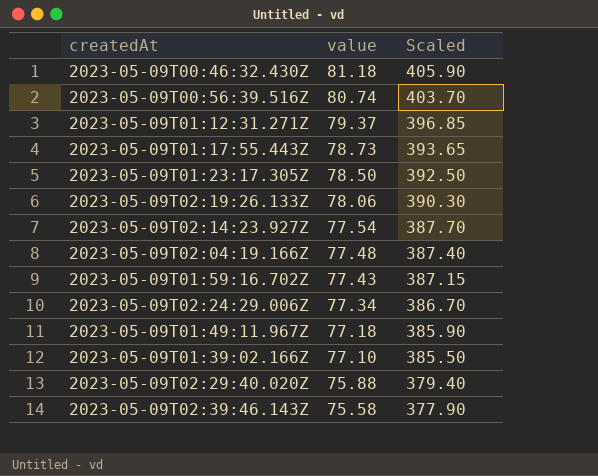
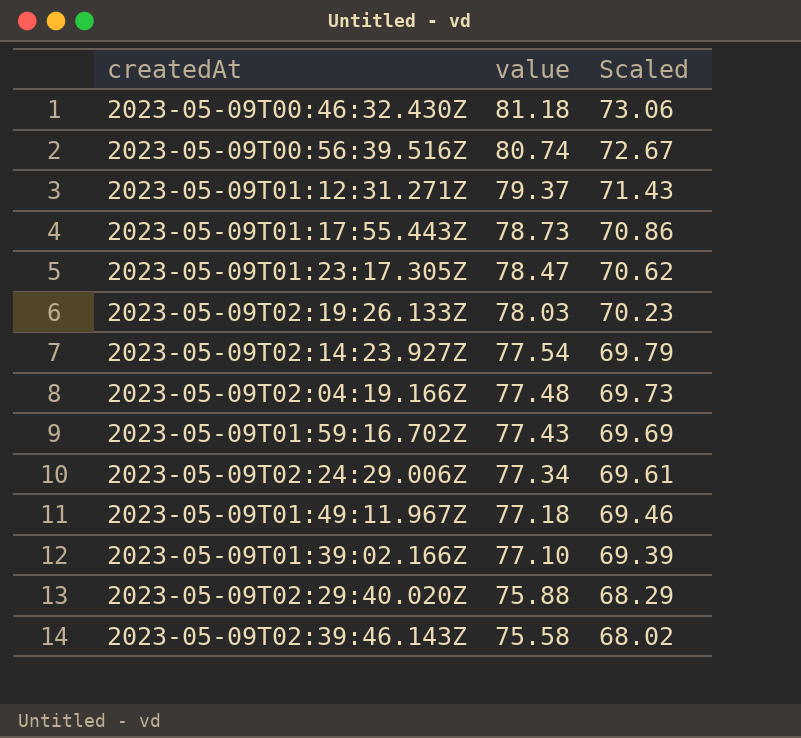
column Scaled | formula: [value] * 5 -> [value] * 0.9
2023-05-09T01:23:17.305Z | value: 78.50 -> 78.47
2023-05-09T02:19:26.133Z | value: 78.06 -> 78.03

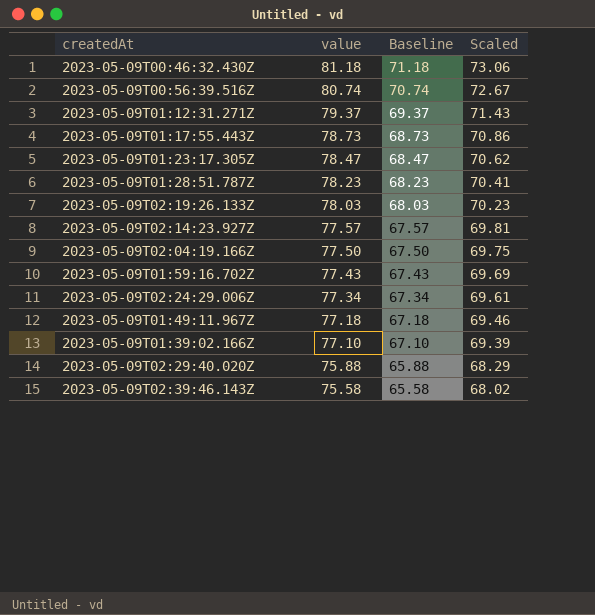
column Baseline | formula: none -> [value] - 10
row 2023-05-09T01:28:51.787Z: none -> 78.23 | 68.23 | 70.41
2023-05-09T02:14:23.927Z | value: 77.54 -> 77.57
2023-05-09T02:14:23.927Z | Scaled: 69.79 -> 69.81
2023-05-09T02:04:19.166Z | value: 77.48 -> 77.50
2023-05-09T02:04:19.166Z | Scaled: 69.73 -> 69.75

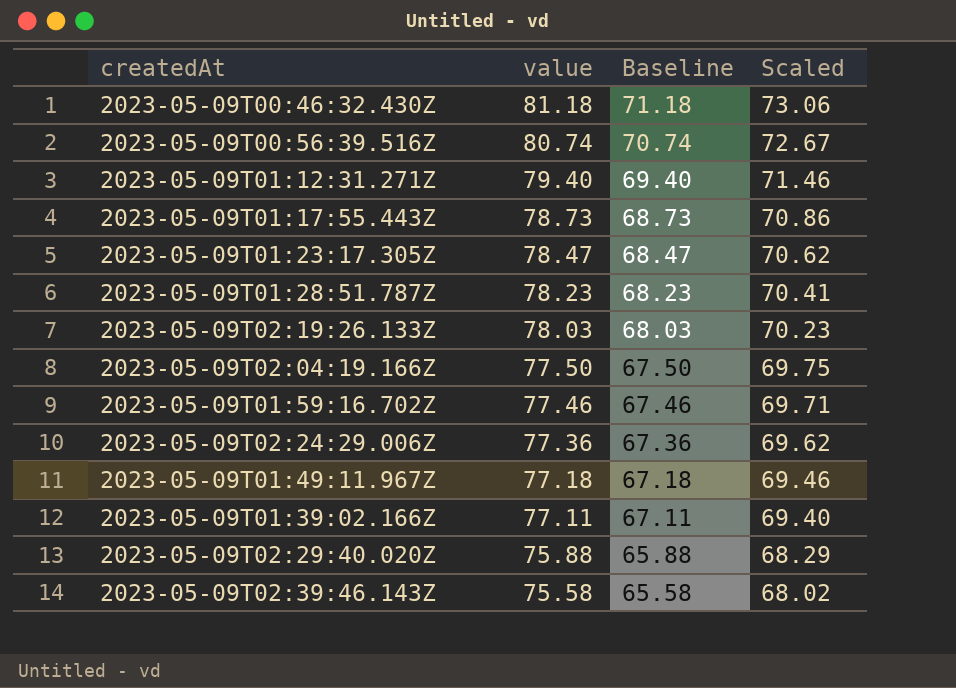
row 2023-05-09T02:14:23.927Z: 77.57 | 67.57 | 69.81 -> none
2023-05-09T01:12:31.271Z | value: 79.37 -> 79.40
2023-05-09T01:12:31.271Z | Baseline: 69.37 -> 69.40
2023-05-09T01:12:31.271Z | Scaled: 71.43 -> 71.46
2023-05-09T01:59:16.702Z | value: 77.43 -> 77.46
2023-05-09T01:59:16.702Z | Baseline: 67.43 -> 67.46
2023-05-09T01:59:16.702Z | Scaled: 69.69 -> 69.71
2023-05-09T02:24:29.006Z | value: 77.34 -> 77.36
2023-05-09T02:24:29.006Z | Baseline: 67.34 -> 67.36
2023-05-09T02:24:29.006Z | Scaled: 69.61 -> 69.62
2023-05-09T01:39:02.166Z | value: 77.10 -> 77.11
2023-05-09T01:39:02.166Z | Baseline: 67.10 -> 67.11
2023-05-09T01:39:02.166Z | Scaled: 69.39 -> 69.40

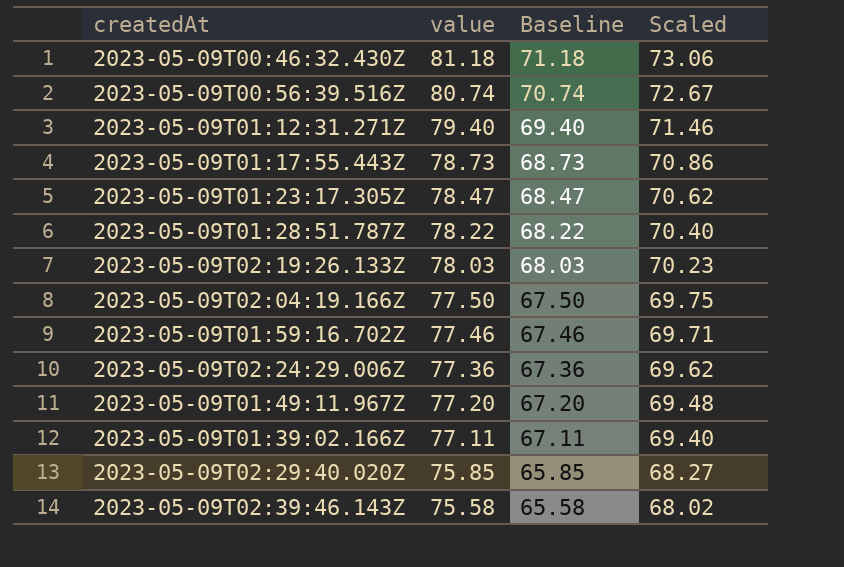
2023-05-09T01:28:51.787Z | value: 78.23 -> 78.22
2023-05-09T01:28:51.787Z | Baseline: 68.23 -> 68.22
2023-05-09T01:28:51.787Z | Scaled: 70.41 -> 70.40
2023-05-09T01:49:11.967Z | value: 77.18 -> 77.20
2023-05-09T01:49:11.967Z | Baseline: 67.18 -> 67.20
2023-05-09T01:49:11.967Z | Scaled: 69.46 -> 69.48
2023-05-09T02:29:40.020Z | value: 75.88 -> 75.85
2023-05-09T02:29:40.020Z | Baseline: 65.88 -> 65.85
2023-05-09T02:29:40.020Z | Scaled: 68.29 -> 68.27

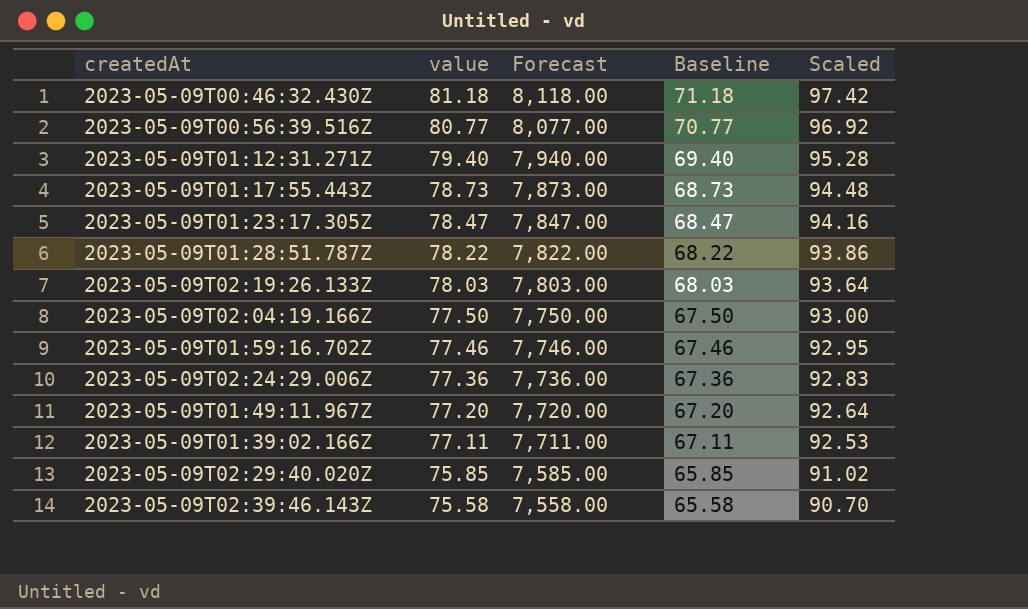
column Forecast | formula: none -> [value] * 100
column Scaled | formula: [value] * 0.9 -> [value] * 1.2
2023-05-09T00:56:39.516Z | value: 80.74 -> 80.77
2023-05-09T00:56:39.516Z | Baseline: 70.74 -> 70.77

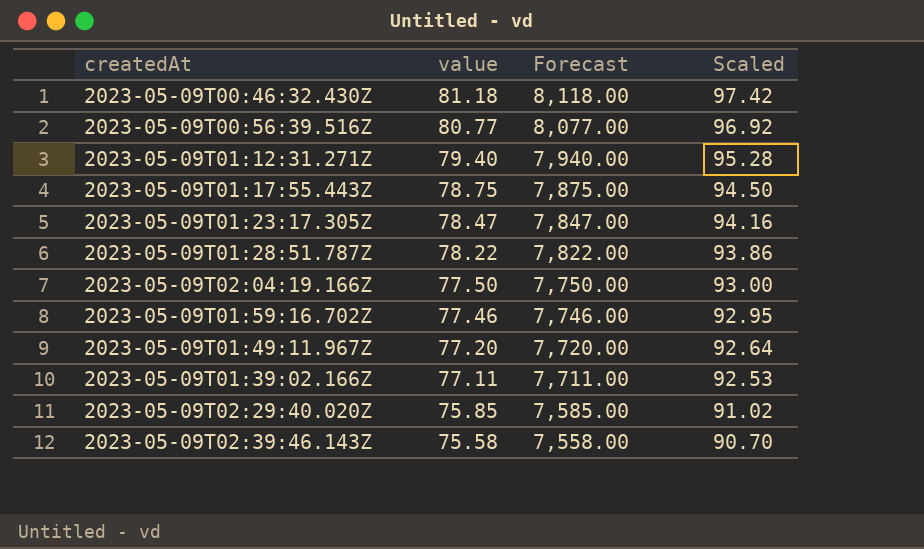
column Baseline | formula: [value] - 10 -> none
row 2023-05-09T02:19:26.133Z: 78.03 | 7,803.00 | 68.03 | 93.64 -> none
row 2023-05-09T02:24:29.006Z: 77.36 | 7,736.00 | 67.36 | 92.83 -> none
2023-05-09T01:17:55.443Z | value: 78.73 -> 78.75
2023-05-09T01:17:55.443Z | Forecast: 7,873.00 -> 7,875.00
2023-05-09T01:17:55.443Z | Scaled: 94.48 -> 94.50

